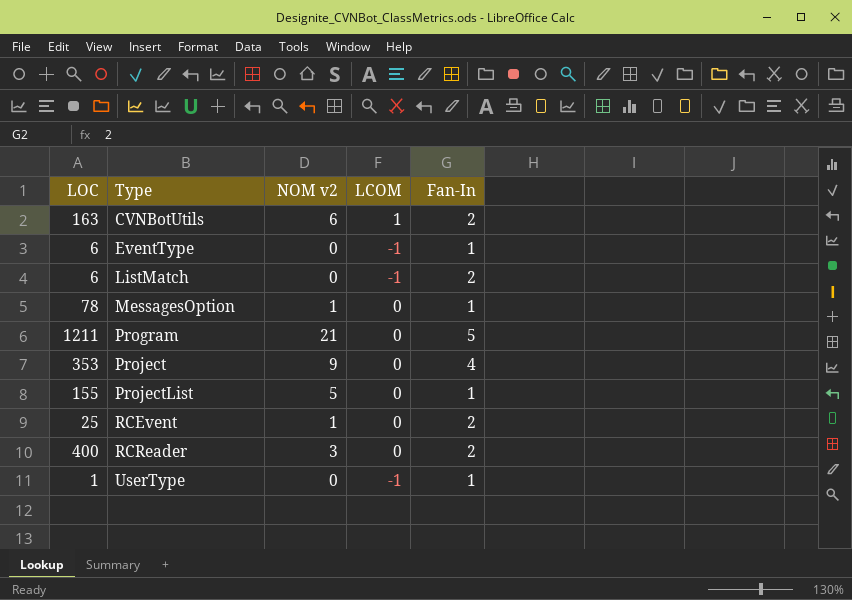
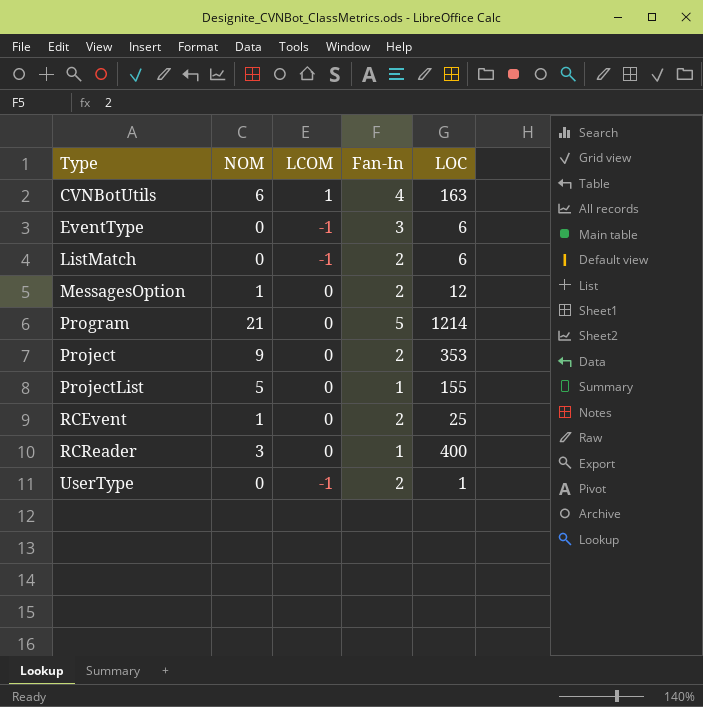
column name: NOM v2 -> NOM
column LOC | position: 1 -> 5
CVNBotUtils | Fan-In: 2 -> 4
EventType | Fan-In: 1 -> 3
MessagesOption | Fan-In: 1 -> 2
MessagesOption | LOC: 78 -> 12
Program | LOC: 1211 -> 1214
Project | Fan-In: 4 -> 2
RCReader | Fan-In: 2 -> 1
UserType | Fan-In: 1 -> 2

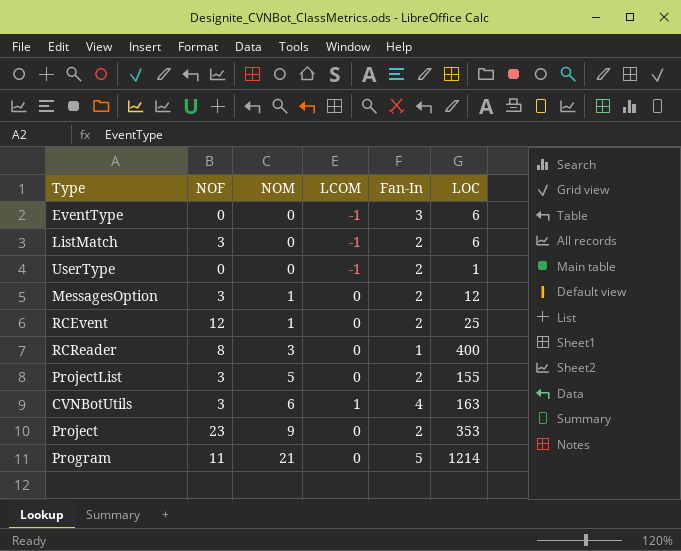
row order: Type ascending -> NOM ascending
column NOF | position: none -> 2
ProjectList | Fan-In: 1 -> 2

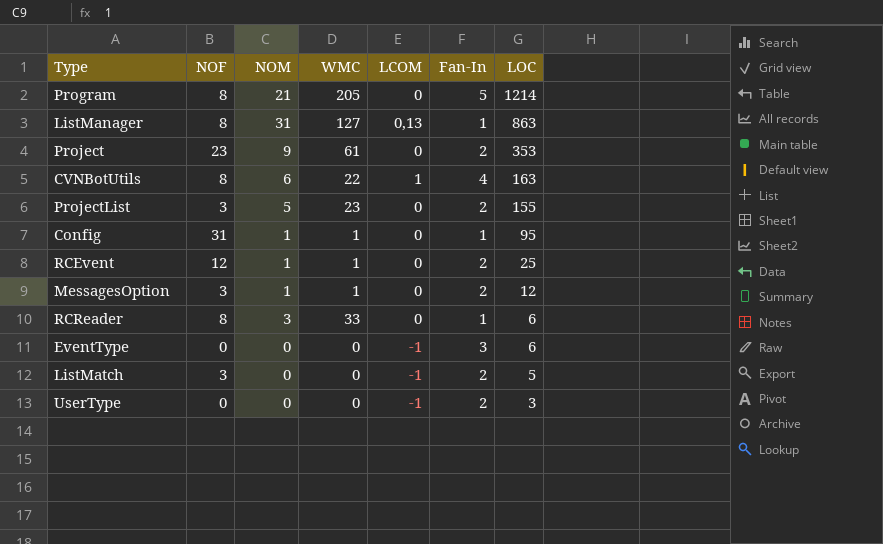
row order: NOM ascending -> LOC descending
column WMC | position: none -> 4
Program | NOF: 11 -> 8
row ListManager: none -> 8 | 31 | 127 | 0,13 | 1 | 863
CVNBotUtils | NOF: 3 -> 8
row Config: none -> 31 | 1 | 1 | 0 | 1 | 95
RCReader | LOC: 400 -> 6
ListMatch | LOC: 6 -> 5
UserType | LOC: 1 -> 3

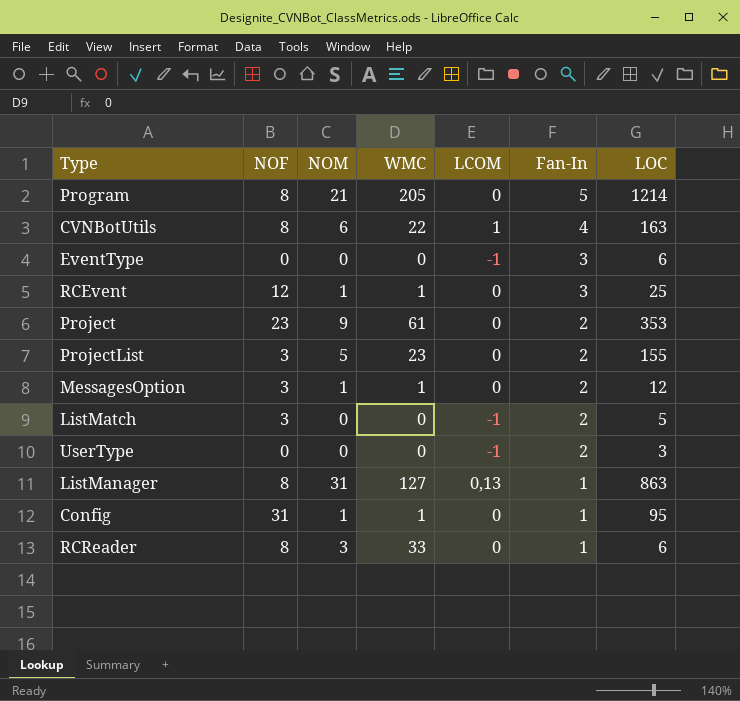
row order: LOC descending -> Fan-In descending
RCEvent | Fan-In: 2 -> 3

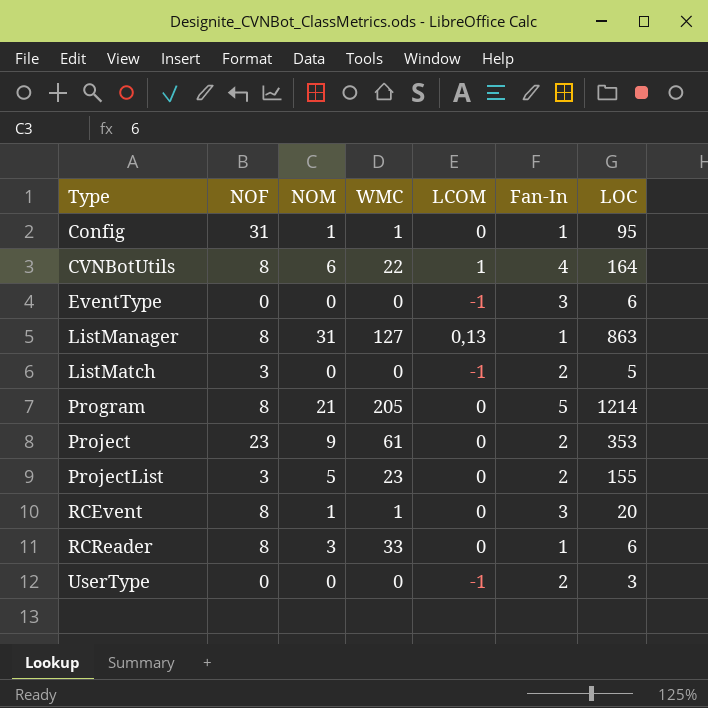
row order: Fan-In descending -> Type ascending
row MessagesOption: 3 | 1 | 1 | 0 | 2 | 12 -> none
CVNBotUtils | LOC: 163 -> 164
RCEvent | NOF: 12 -> 8
RCEvent | LOC: 25 -> 20

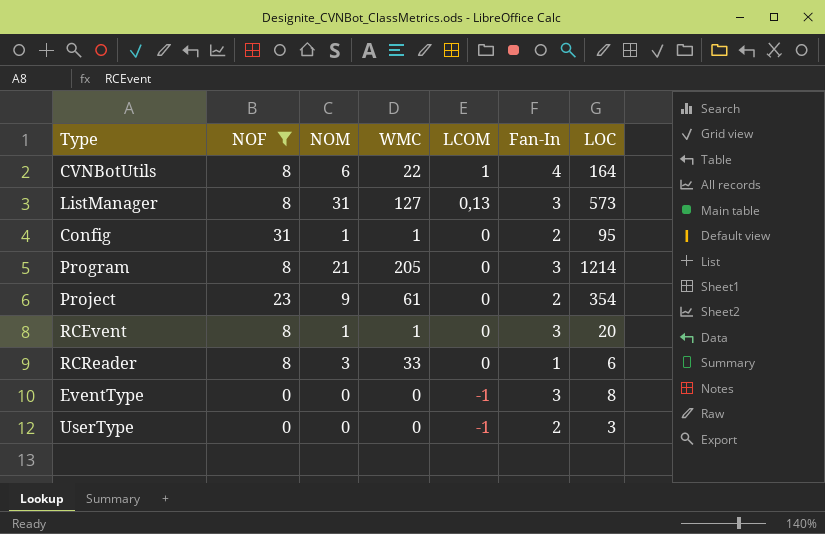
filter: none -> NOF != 3
row order: Type ascending -> LCOM descending
ListManager | Fan-In: 1 -> 3
ListManager | LOC: 863 -> 573
Config | Fan-In: 1 -> 2
Program | Fan-In: 5 -> 3
Project | LOC: 353 -> 354
EventType | LOC: 6 -> 8

